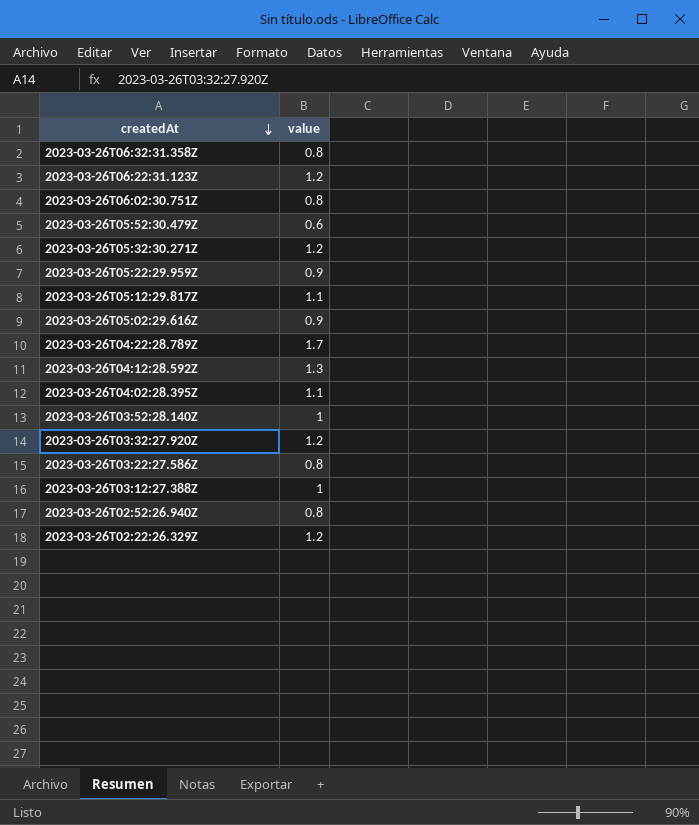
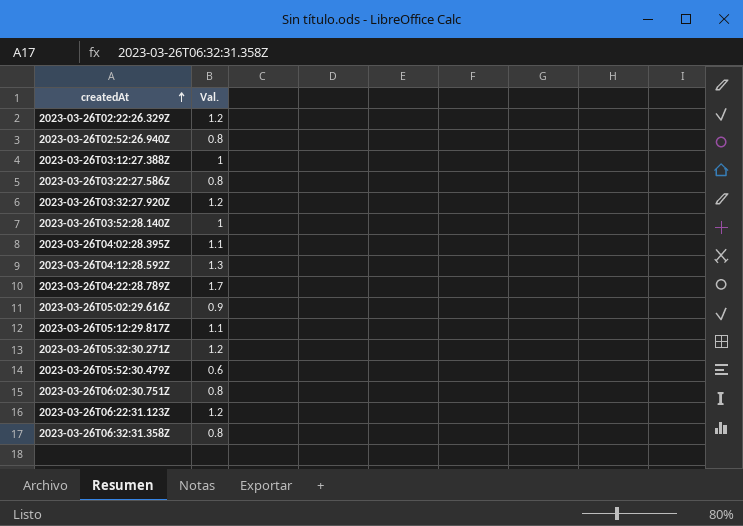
row order: createdAt descending -> createdAt ascending
column name: value -> Val.
row 2023-03-26T05:22:29.959Z: 0.9 -> none

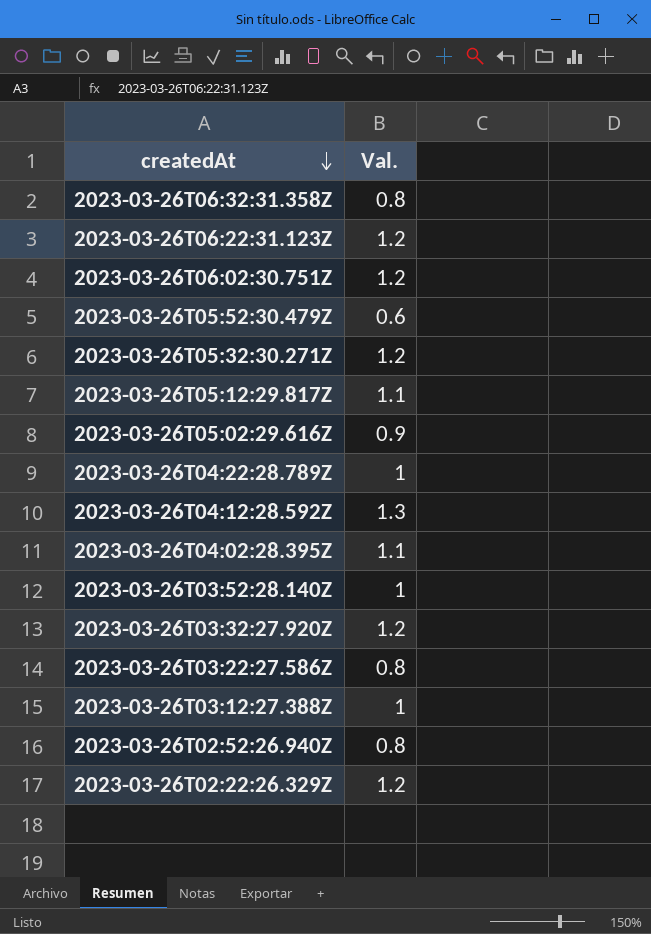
row order: createdAt ascending -> createdAt descending
2023-03-26T06:02:30.751Z | Val.: 0.8 -> 1.2
2023-03-26T04:22:28.789Z | Val.: 1.7 -> 1

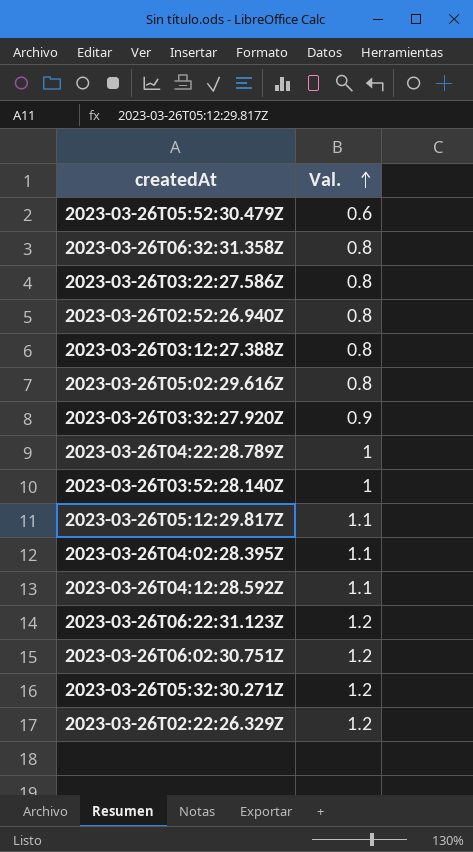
row order: createdAt descending -> Val. ascending
2023-03-26T03:12:27.388Z | Val.: 1 -> 0.8
2023-03-26T05:02:29.616Z | Val.: 0.9 -> 0.8
2023-03-26T03:32:27.920Z | Val.: 1.2 -> 0.9
2023-03-26T04:12:28.592Z | Val.: 1.3 -> 1.1

